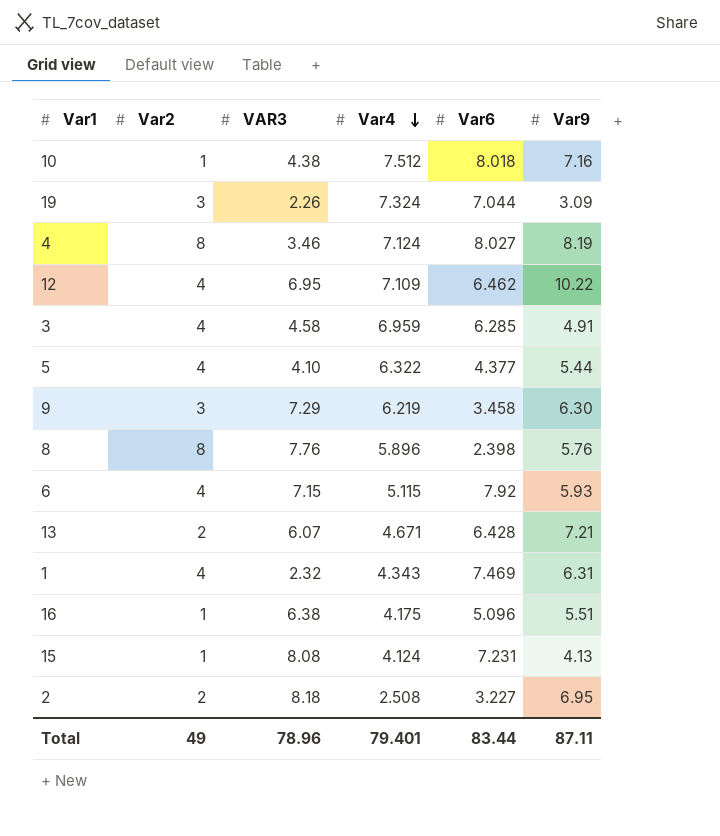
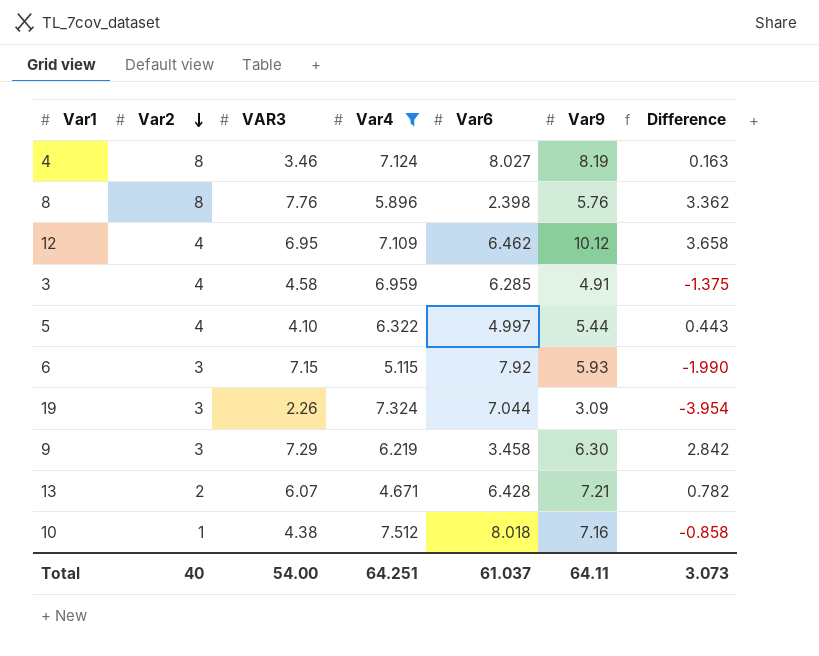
filter: none -> Var4 >= 4.671
row order: Var4 descending -> Var2 descending
column Difference | formula: none -> [Var9] - [Var6]
12 | Var9: 10.22 -> 10.12
5 | Var6: 4.377 -> 4.997
6 | Var2: 4 -> 3
Total | Var2: 49 -> 40
Total | VAR3: 78.96 -> 54.00
Total | Var4: 79.401 -> 64.251
Total | Var6: 83.44 -> 61.037
Total | Var9: 87.11 -> 64.11

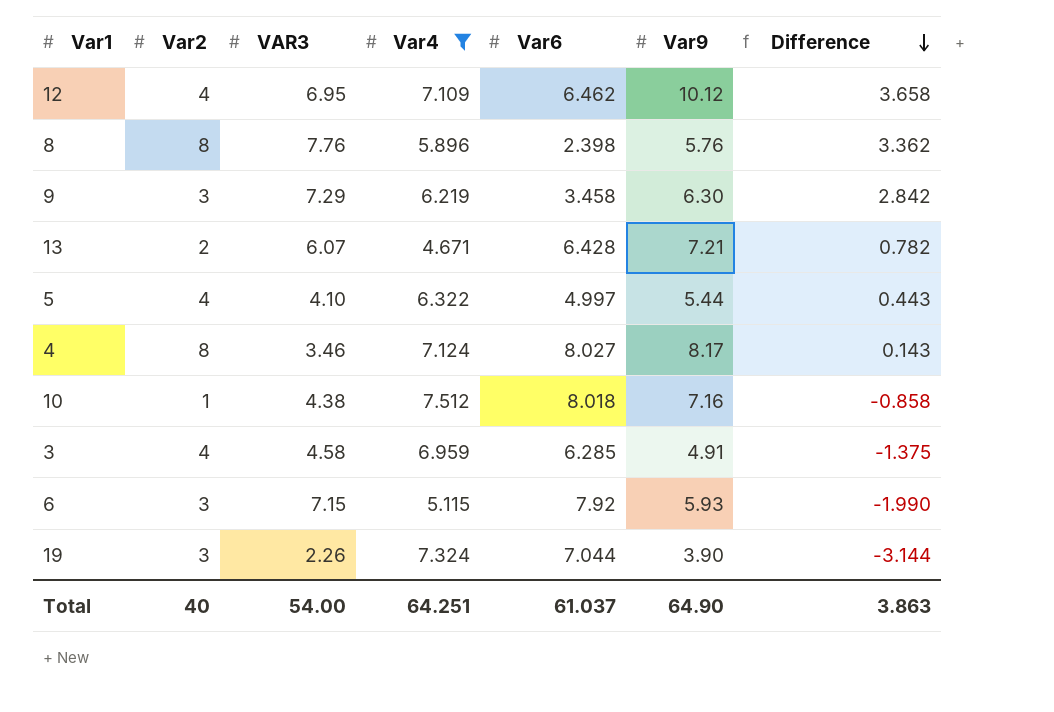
row order: Var2 descending -> Difference descending
4 | Var9: 8.19 -> 8.17
4 | Difference: 0.163 -> 0.143
19 | Var9: 3.09 -> 3.90
19 | Difference: -3.954 -> -3.144
Total | Var9: 64.11 -> 64.90
Total | Difference: 3.073 -> 3.863

